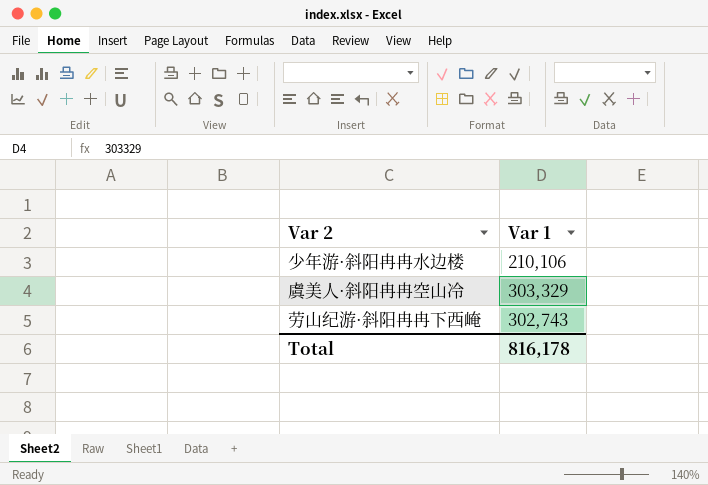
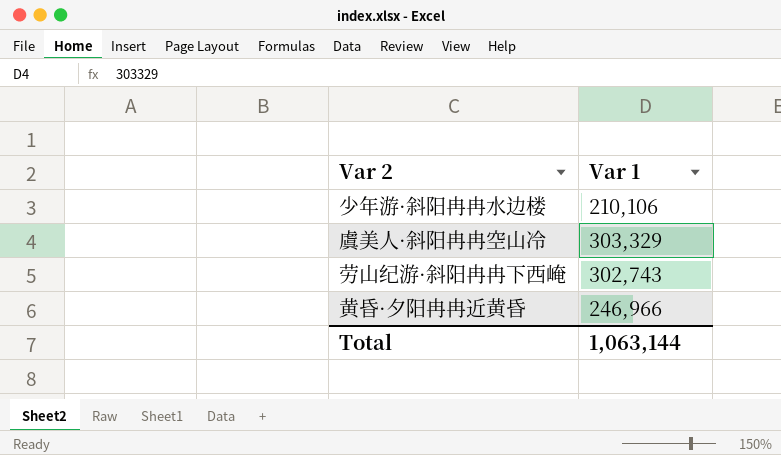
row 黄昏·夕阳冉冉近黄昏: none -> 246,966
Total | Var 1: 816,178 -> 1,063,144

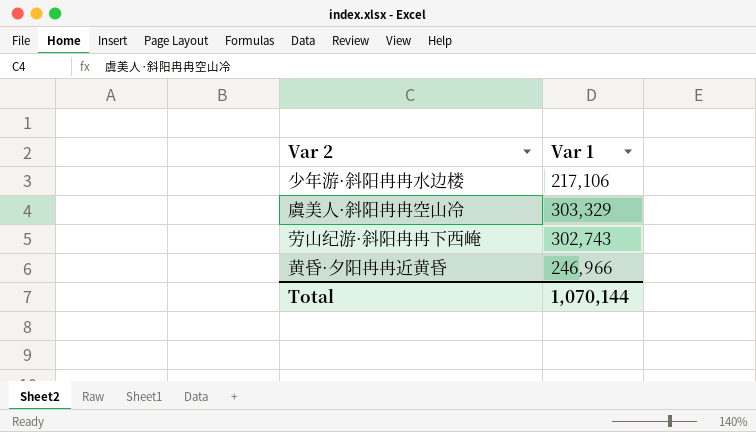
少年游·斜阳冉冉水边楼 | Var 1: 210,106 -> 217,106
Total | Var 1: 1,063,144 -> 1,070,144

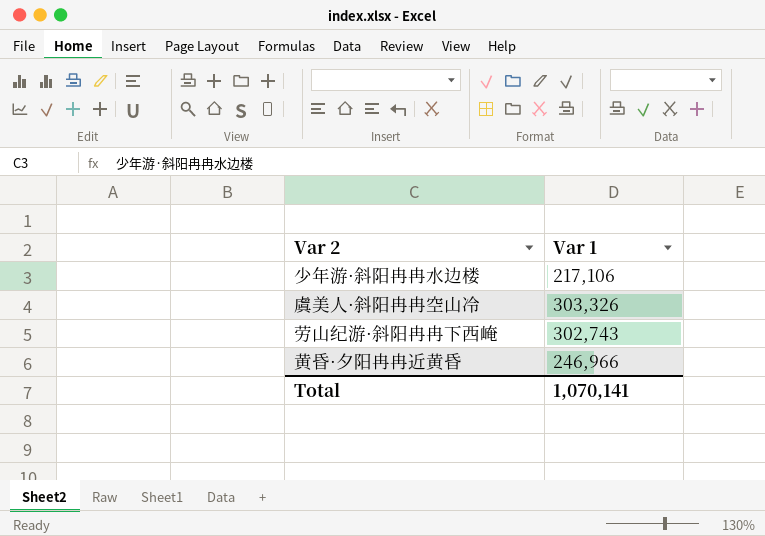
虞美人·斜阳冉冉空山冷 | Var 1: 303,329 -> 303,326
Total | Var 1: 1,070,144 -> 1,070,141

